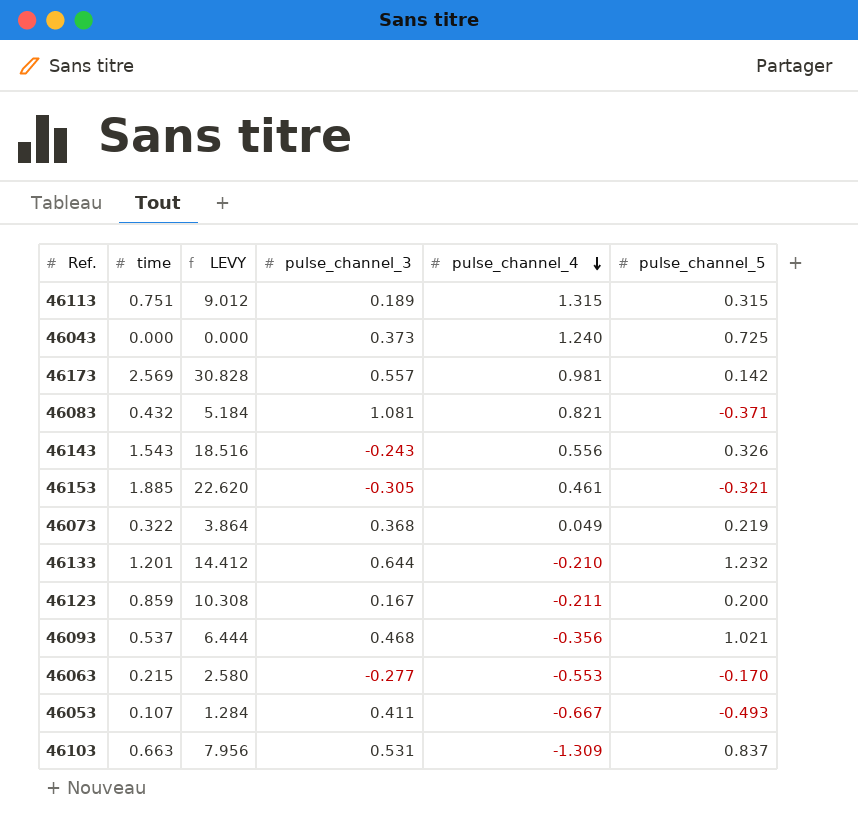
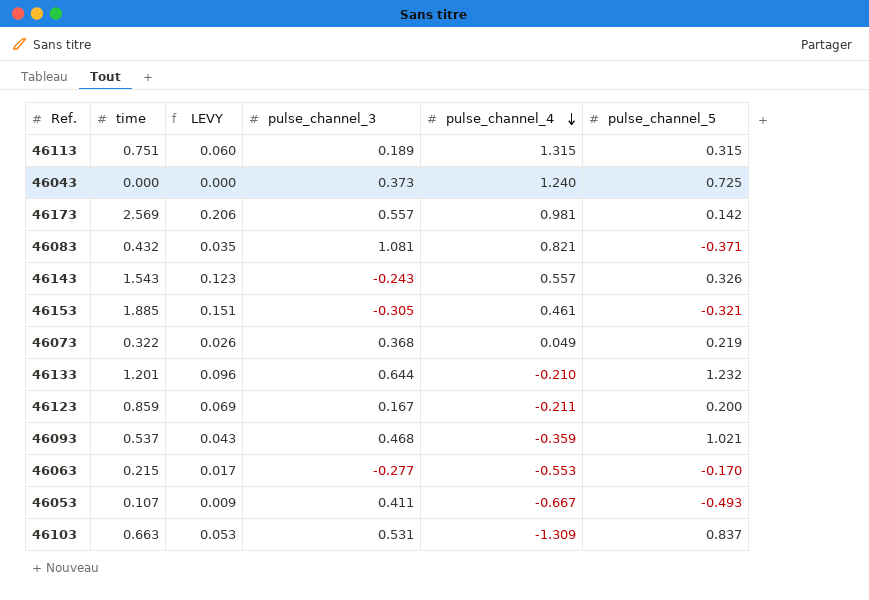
column LEVY | formula: [time] * 12 -> [time] * 0.08
46143 | pulse_channel_4: 0.556 -> 0.557
46093 | pulse_channel_4: -0.356 -> -0.359

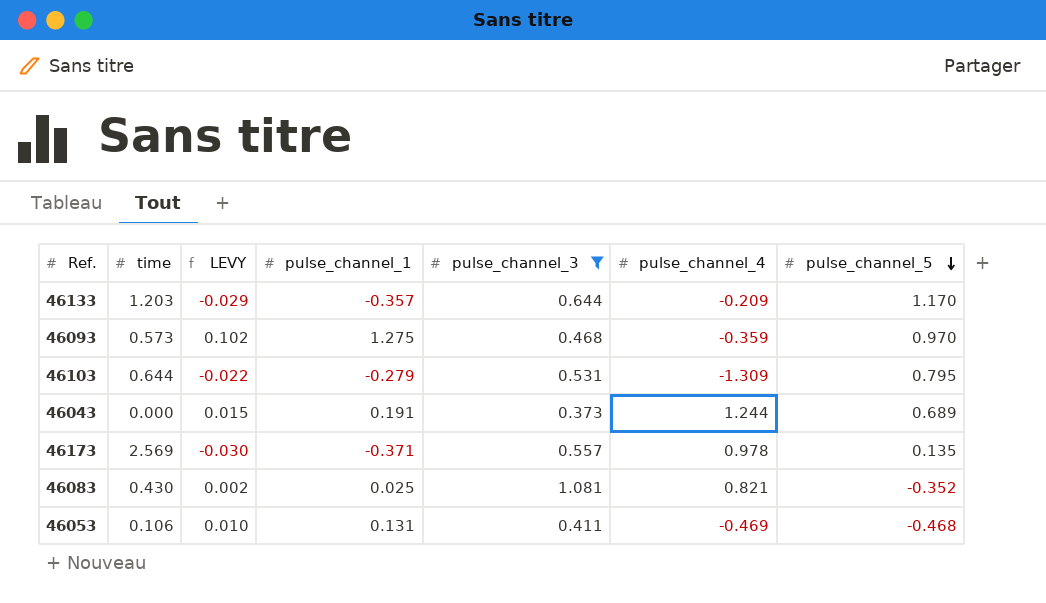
filter: none -> pulse_channel_3 >= 0.373
row order: pulse_channel_4 descending -> pulse_channel_5 descending
column LEVY | formula: [time] * 0.08 -> [pulse_channel_1] * 0.08
column pulse_channel_1 | position: none -> 4
46133 | time: 1.201 -> 1.203
46133 | pulse_channel_4: -0.210 -> -0.209
46133 | pulse_channel_5: 1.232 -> 1.170
46093 | time: 0.537 -> 0.573
46093 | pulse_channel_5: 1.021 -> 0.970
46103 | time: 0.663 -> 0.644
46103 | pulse_channel_5: 0.837 -> 0.795
46043 | pulse_channel_4: 1.240 -> 1.244
46043 | pulse_channel_5: 0.725 -> 0.689
46173 | pulse_channel_4: 0.981 -> 0.978
46173 | pulse_channel_5: 0.142 -> 0.135
46083 | time: 0.432 -> 0.430
46083 | pulse_channel_5: -0.371 -> -0.352
46053 | time: 0.107 -> 0.106
46053 | pulse_channel_4: -0.667 -> -0.469
46053 | pulse_channel_5: -0.493 -> -0.468

